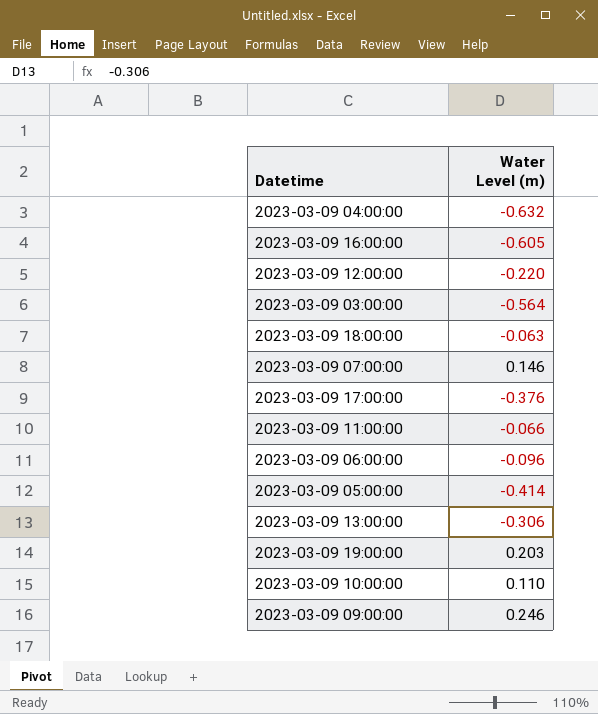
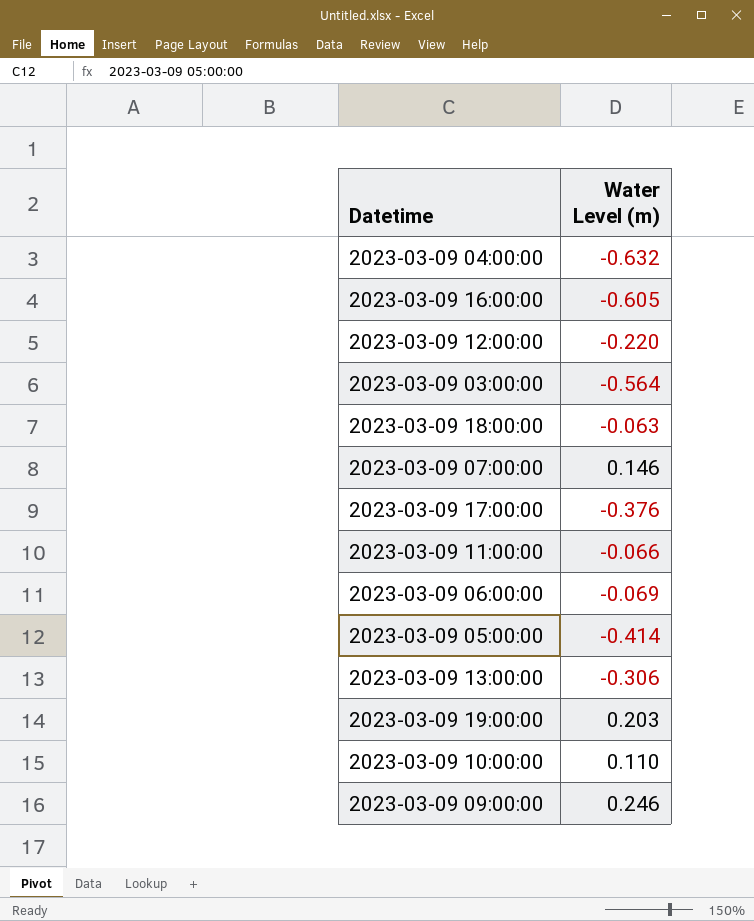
2023-03-09 06:00:00 | Water Level (m): -0.096 -> -0.069

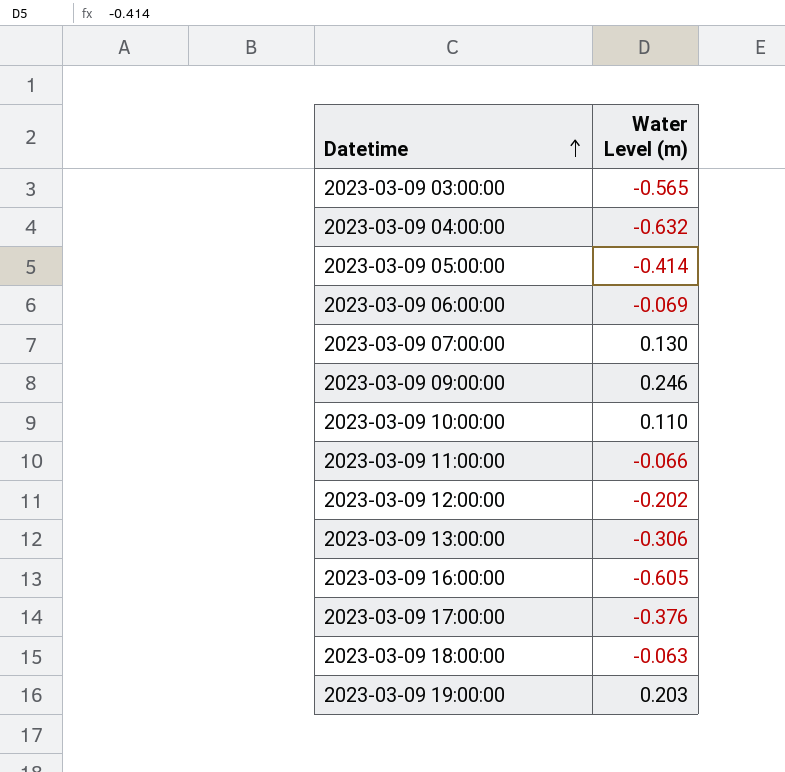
row order: none -> Datetime ascending
2023-03-09 03:00:00 | Water Level (m): -0.564 -> -0.565
2023-03-09 07:00:00 | Water Level (m): 0.146 -> 0.130
2023-03-09 12:00:00 | Water Level (m): -0.220 -> -0.202

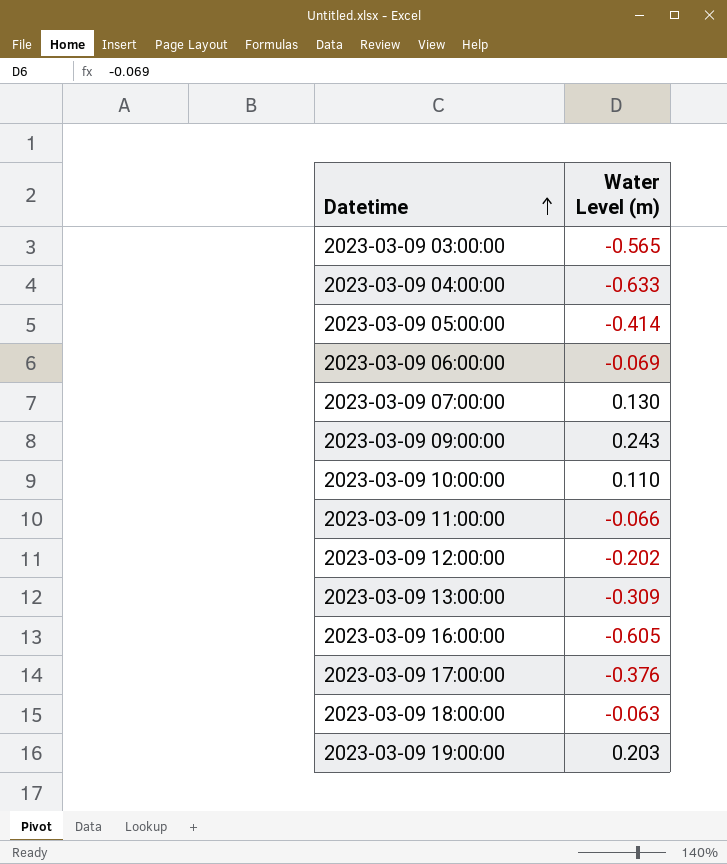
2023-03-09 04:00:00 | Water Level (m): -0.632 -> -0.633
2023-03-09 09:00:00 | Water Level (m): 0.246 -> 0.243
2023-03-09 13:00:00 | Water Level (m): -0.306 -> -0.309

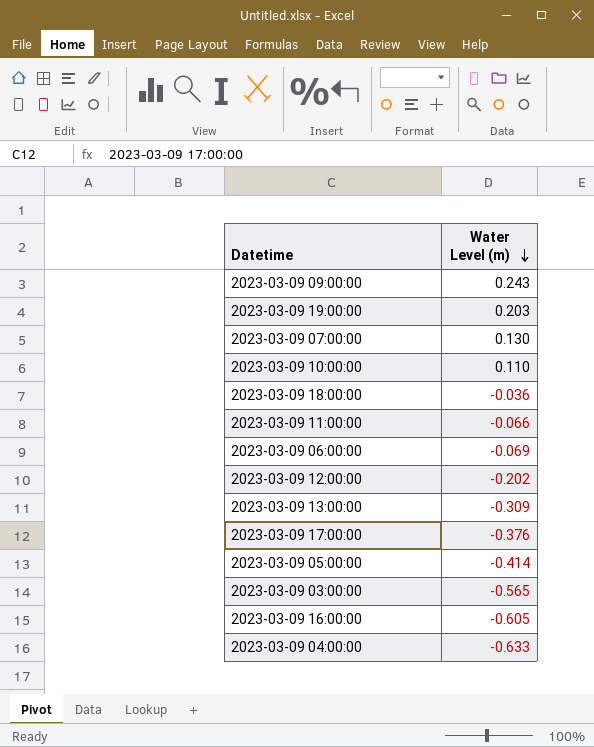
row order: Datetime ascending -> Water Level (m) descending
2023-03-09 18:00:00 | Water Level (m): -0.063 -> -0.036

